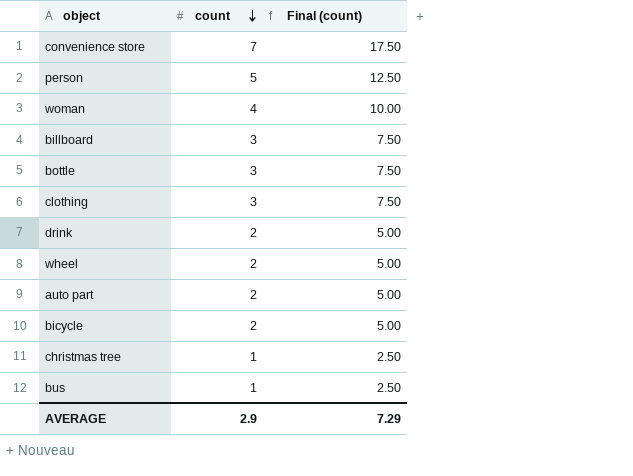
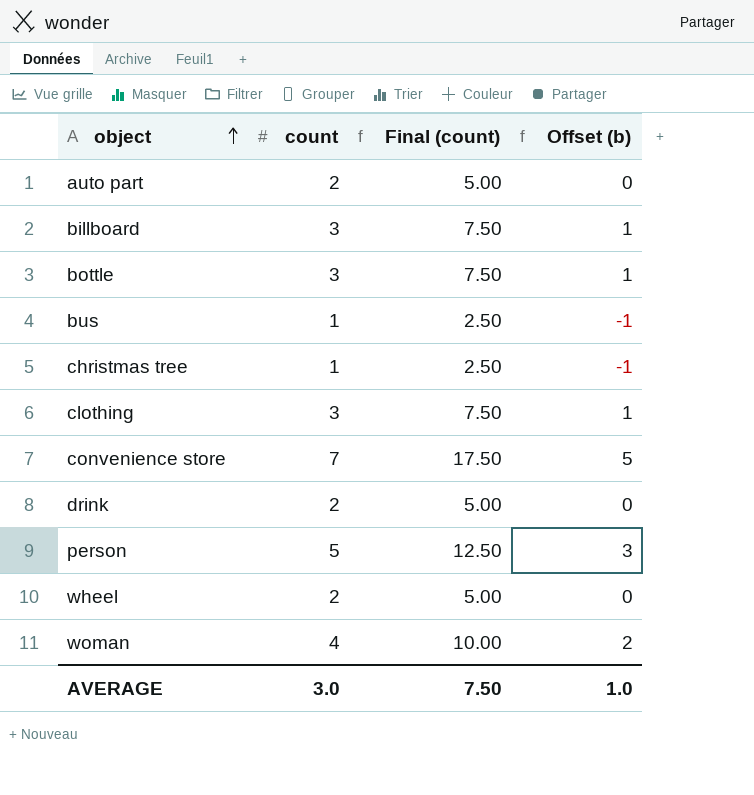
row order: count descending -> object ascending
column Offset (b) | formula: none -> [count] - 2
row bicycle: 2 | 5.00 -> none
AVERAGE | count: 2.9 -> 3.0
AVERAGE | Final (count): 7.29 -> 7.50

